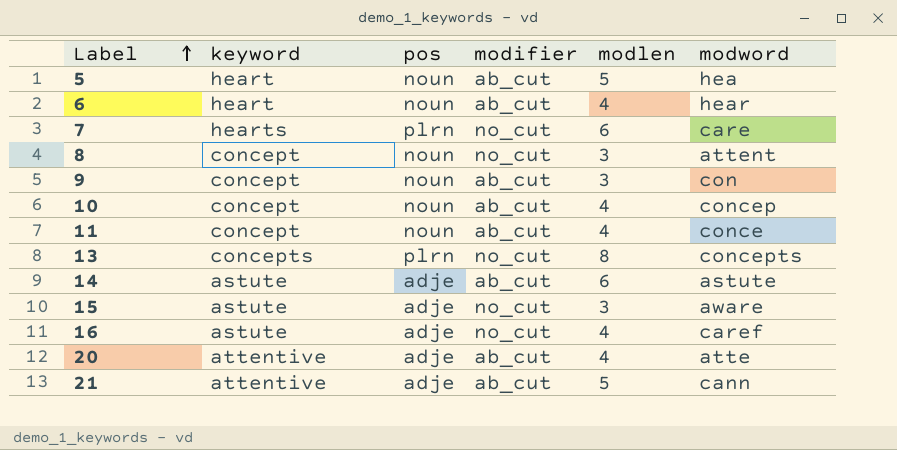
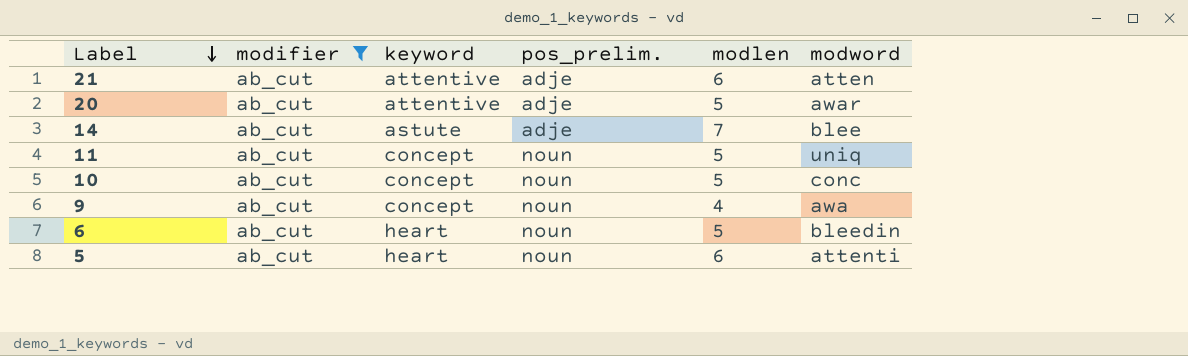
filter: none -> modifier = ab_cut
row order: Label ascending -> Label descending
column modifier | position: 4 -> 2
column name: pos -> pos_prelim.
21 | modlen: 5 -> 6
21 | modword: cann -> atten
20 | modlen: 4 -> 5
20 | modword: atte -> awar
14 | modlen: 6 -> 7
14 | modword: astute -> blee
11 | modlen: 4 -> 5
11 | modword: conce -> uniq
10 | modlen: 4 -> 5
10 | modword: concep -> conc
9 | modlen: 3 -> 4
9 | modword: con -> awa
6 | modlen: 4 -> 5
6 | modword: hear -> bleedin
5 | modlen: 5 -> 6
5 | modword: hea -> attenti

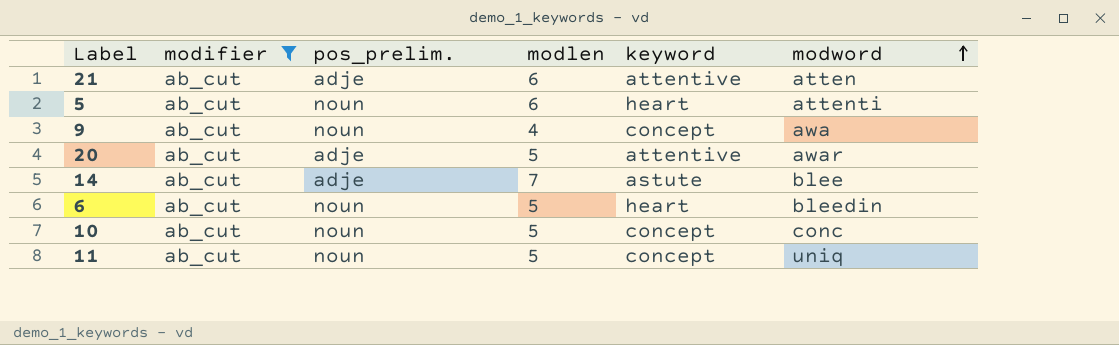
row order: Label descending -> modword ascending
column keyword | position: 3 -> 5

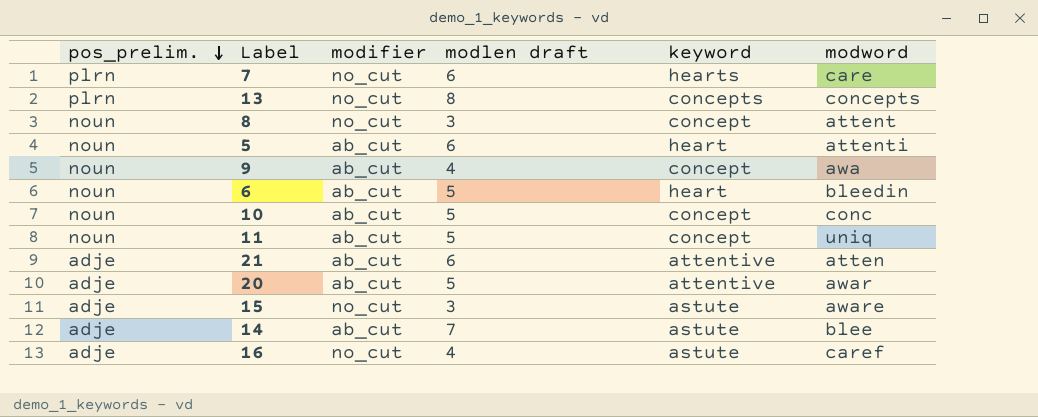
filter: modifier = ab_cut -> none
row order: modword ascending -> pos_prelim. descending
column pos_prelim. | position: 3 -> 1
column name: modlen -> modlen draft

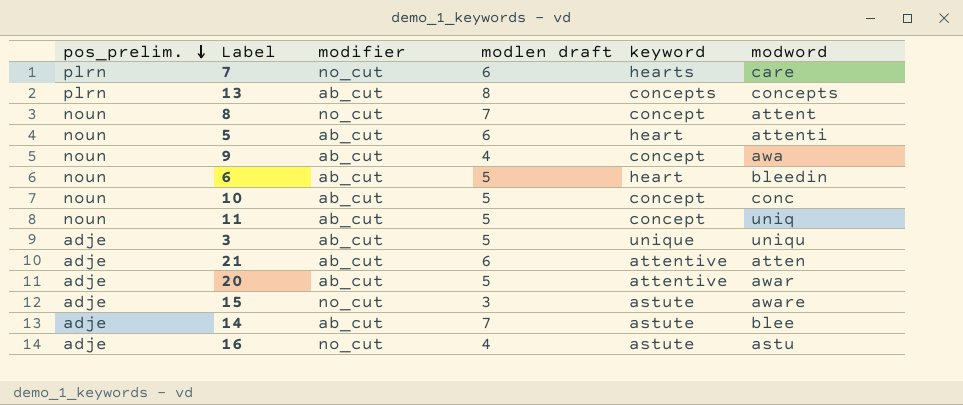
13 | modifier: no_cut -> ab_cut
8 | modlen draft: 3 -> 7
row 3: none -> adje | ab_cut | 5 | unique | uniqu
16 | modword: caref -> astu

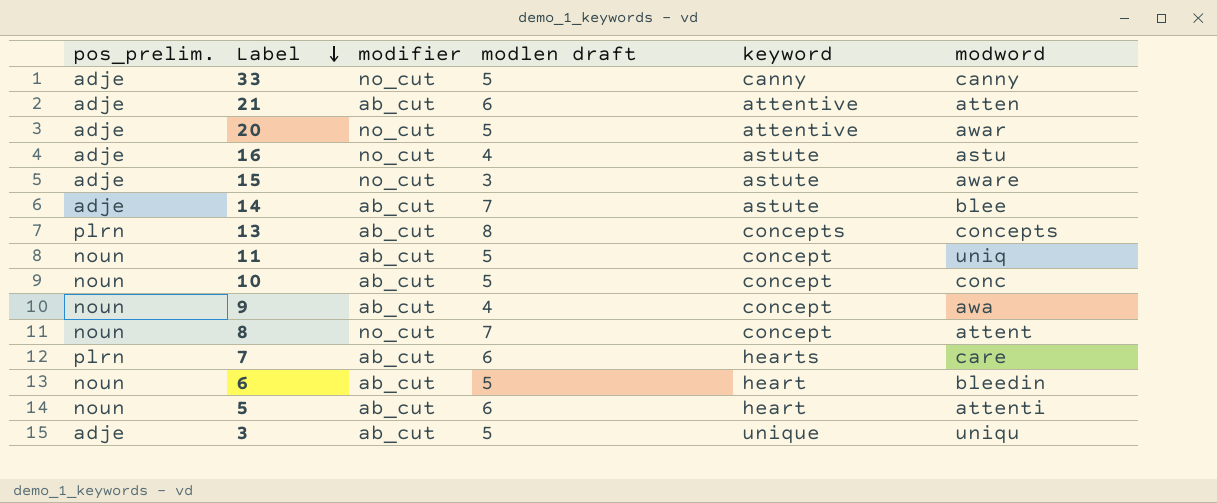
row order: pos_prelim. descending -> Label descending
row 33: none -> adje | no_cut | 5 | canny | canny
20 | modifier: ab_cut -> no_cut
7 | modifier: no_cut -> ab_cut

